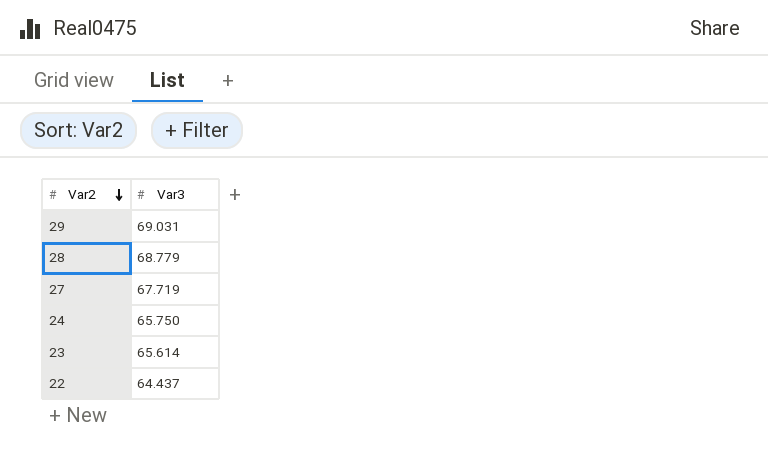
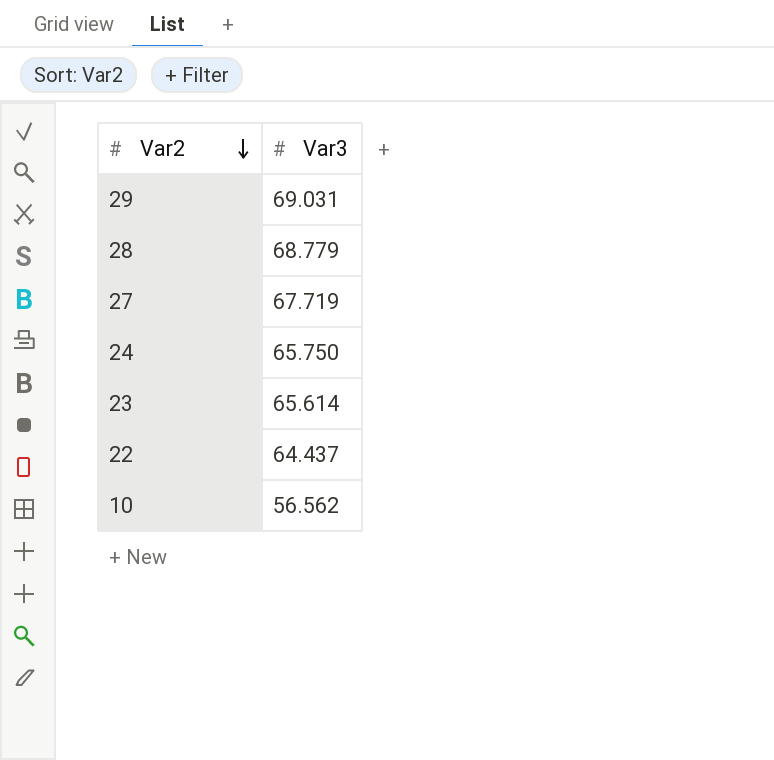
row 10: none -> 56.562

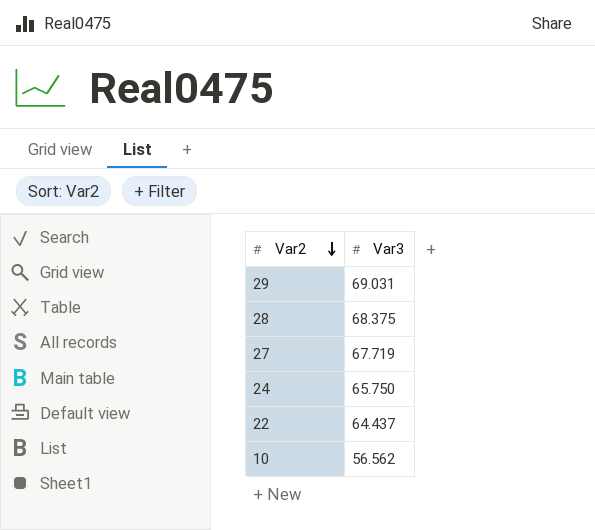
row 23: 65.614 -> none
28 | Var3: 68.779 -> 68.375

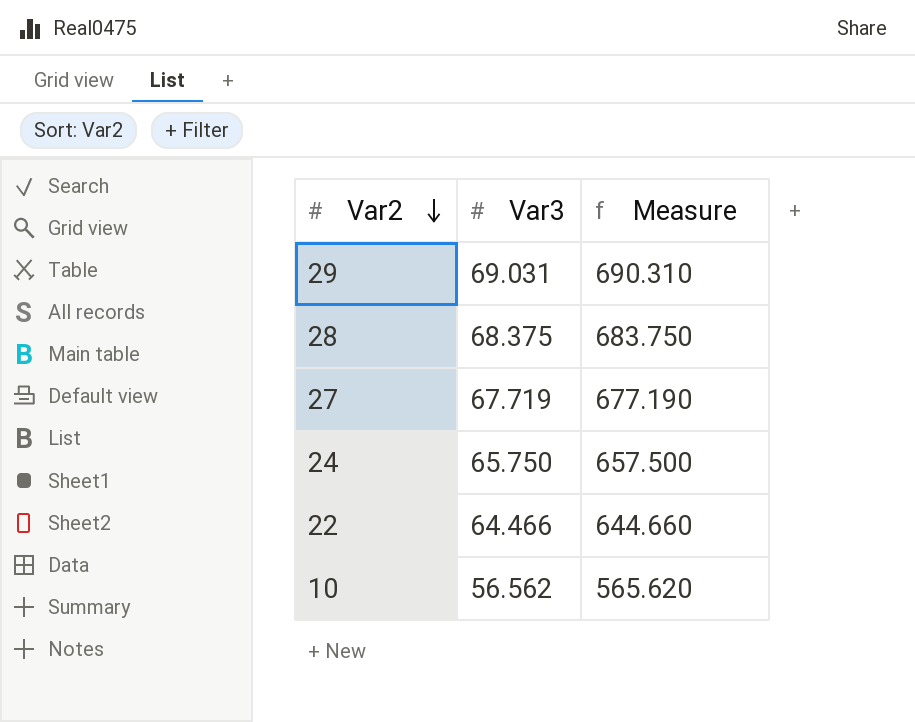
column Measure | formula: none -> [Var3] * 10
22 | Var3: 64.437 -> 64.466

